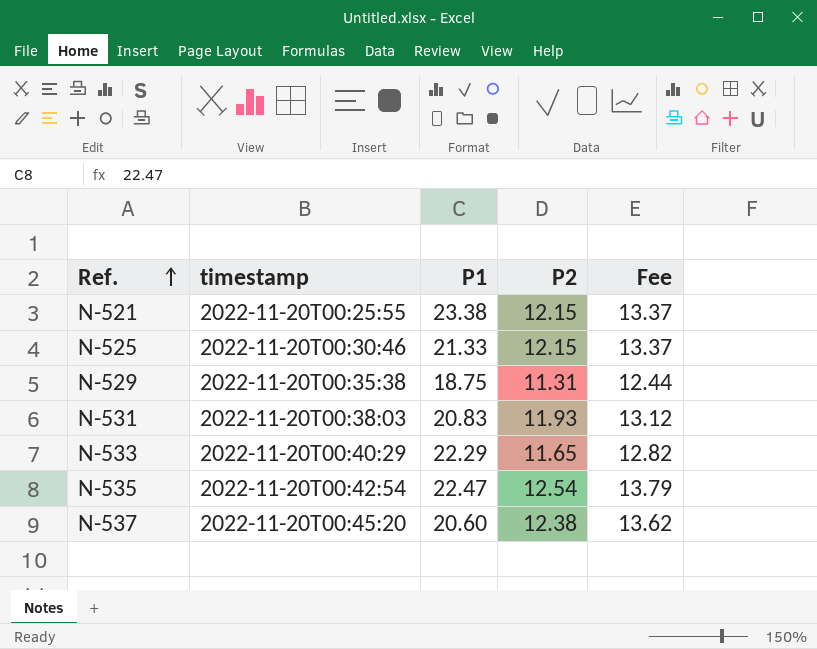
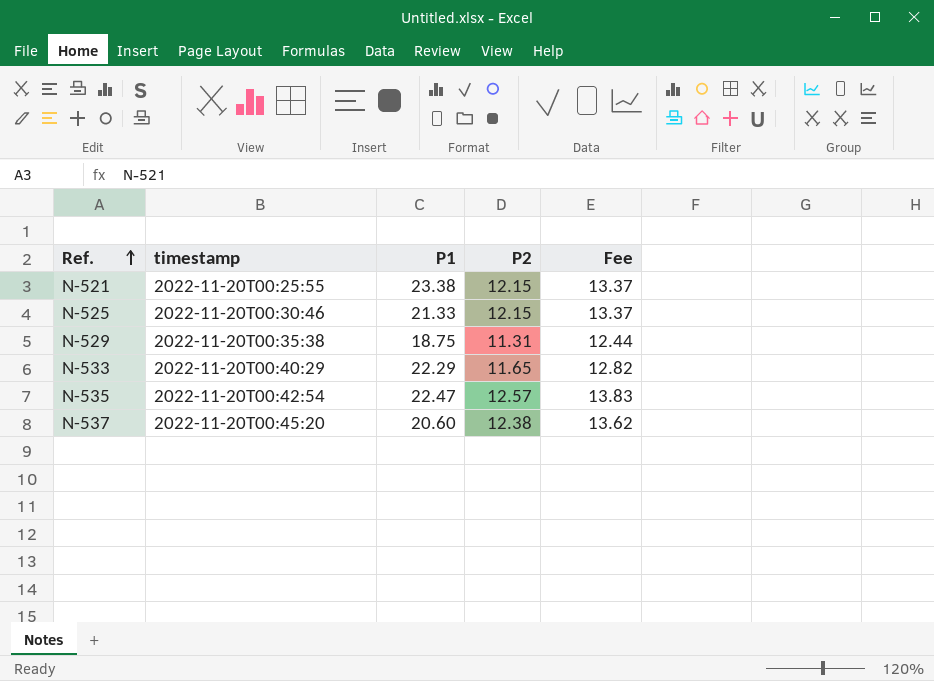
row N-531: 2022-11-20T00:38:03 | 20.83 | 11.93 | 13.12 -> none
N-535 | P2: 12.54 -> 12.57
N-535 | Fee: 13.79 -> 13.83

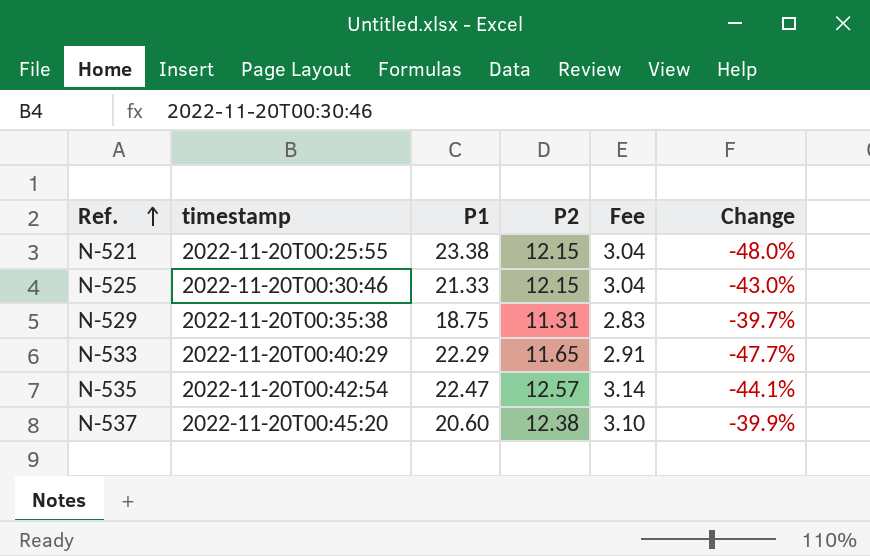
column Fee | formula: [P2] * 1.1 -> [P2] * 0.25
column Change | formula: none -> ([P2] - [P1]) / [P1]

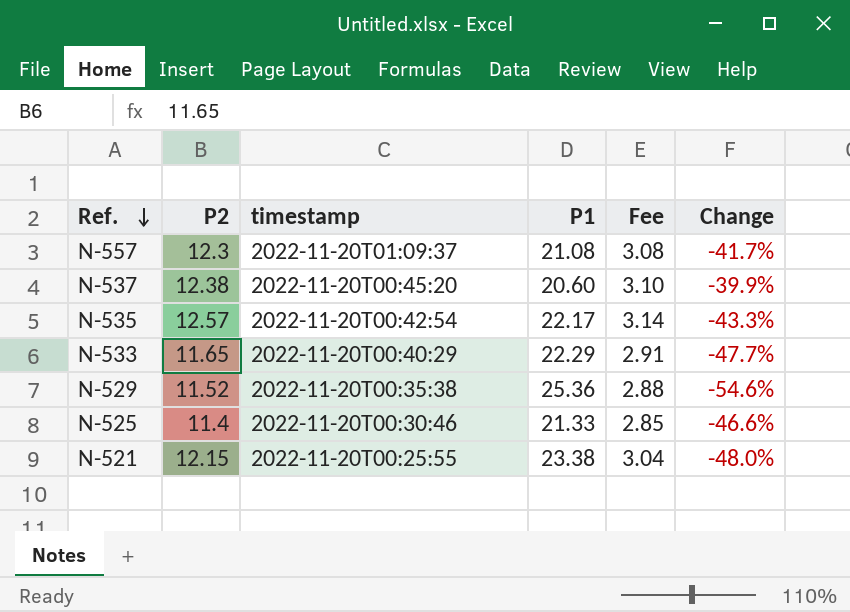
row order: Ref. ascending -> Ref. descending
column P2 | position: 4 -> 2
row N-557: none -> 12.3 | 2022-11-20T01:09:37 | 21.08 | 3.08 | -41.7%
N-535 | P1: 22.47 -> 22.17
N-535 | Change: -44.1% -> -43.3%
N-529 | P2: 11.31 -> 11.52
N-529 | P1: 18.75 -> 25.36
N-529 | Fee: 2.83 -> 2.88
N-529 | Change: -39.7% -> -54.6%
N-525 | P2: 12.15 -> 11.4
N-525 | Fee: 3.04 -> 2.85
N-525 | Change: -43.0% -> -46.6%

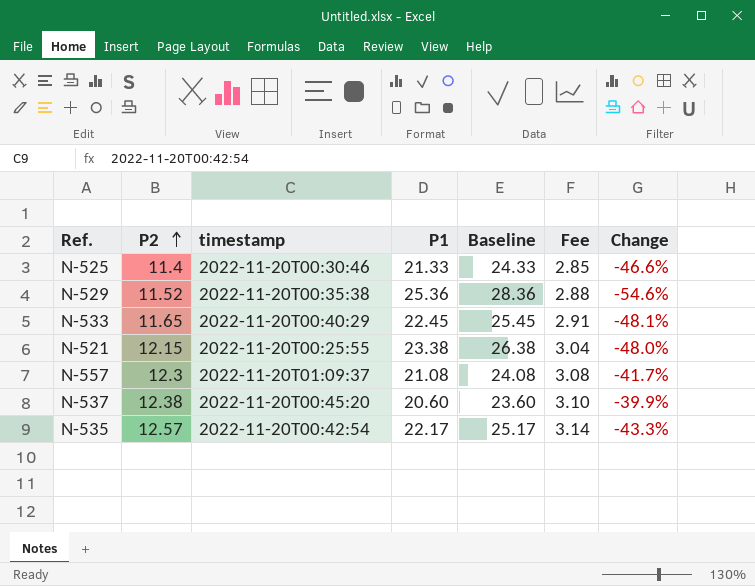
row order: Ref. descending -> P2 ascending
column Baseline | formula: none -> [P1] + 3
N-533 | P1: 22.29 -> 22.45
N-533 | Change: -47.7% -> -48.1%

